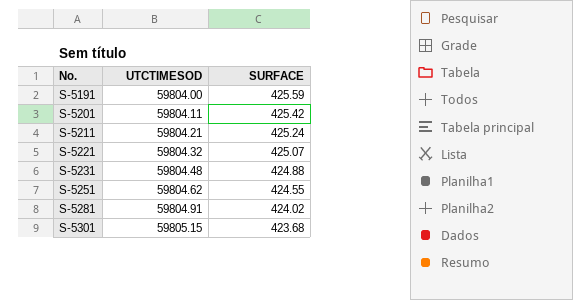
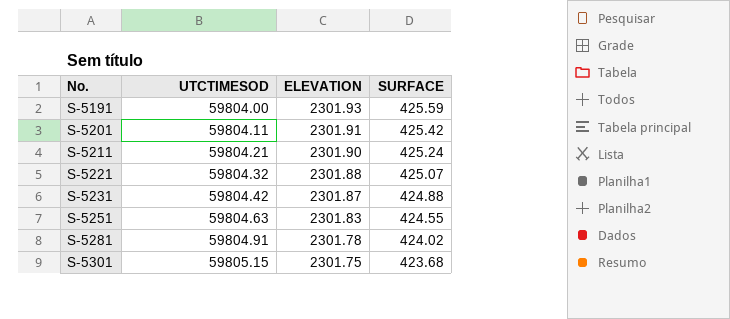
column ELEVATION | position: none -> 3
S-5231 | UTCTIMESOD: 59804.48 -> 59804.42
S-5251 | UTCTIMESOD: 59804.62 -> 59804.63

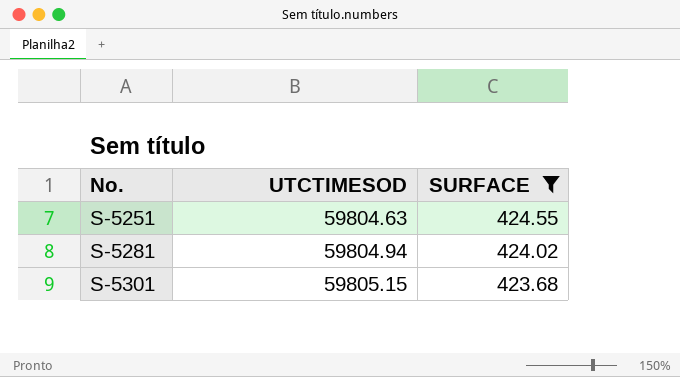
filter: none -> SURFACE <= 424.55
column ELEVATION | position: 3 -> none
S-5281 | UTCTIMESOD: 59804.91 -> 59804.94

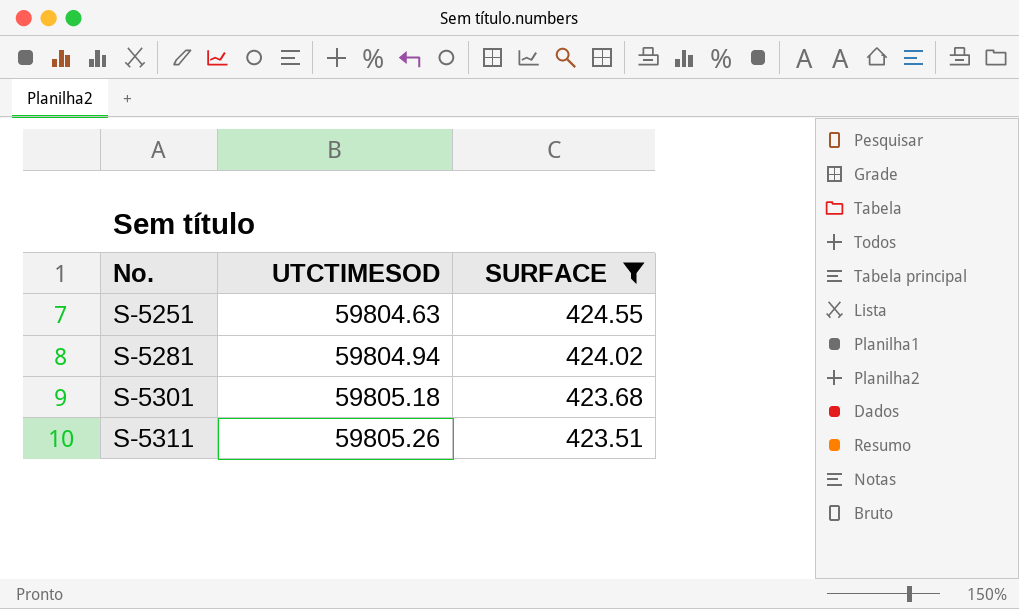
S-5301 | UTCTIMESOD: 59805.15 -> 59805.18
row S-5311: none -> 59805.26 | 423.51

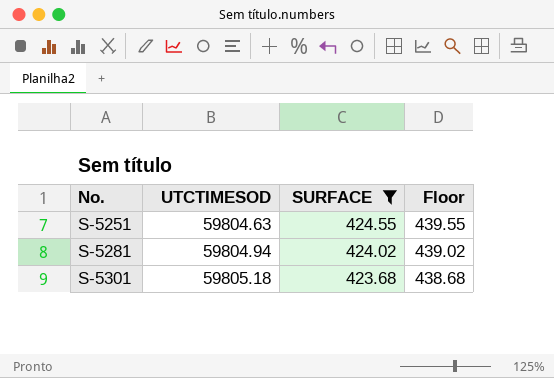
column Floor | formula: none -> [SURFACE] + 15
row S-5311: 59805.26 | 423.51 -> none

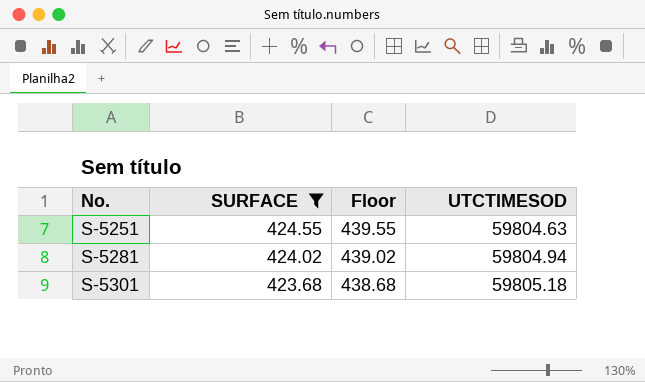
column UTCTIMESOD | position: 2 -> 4

